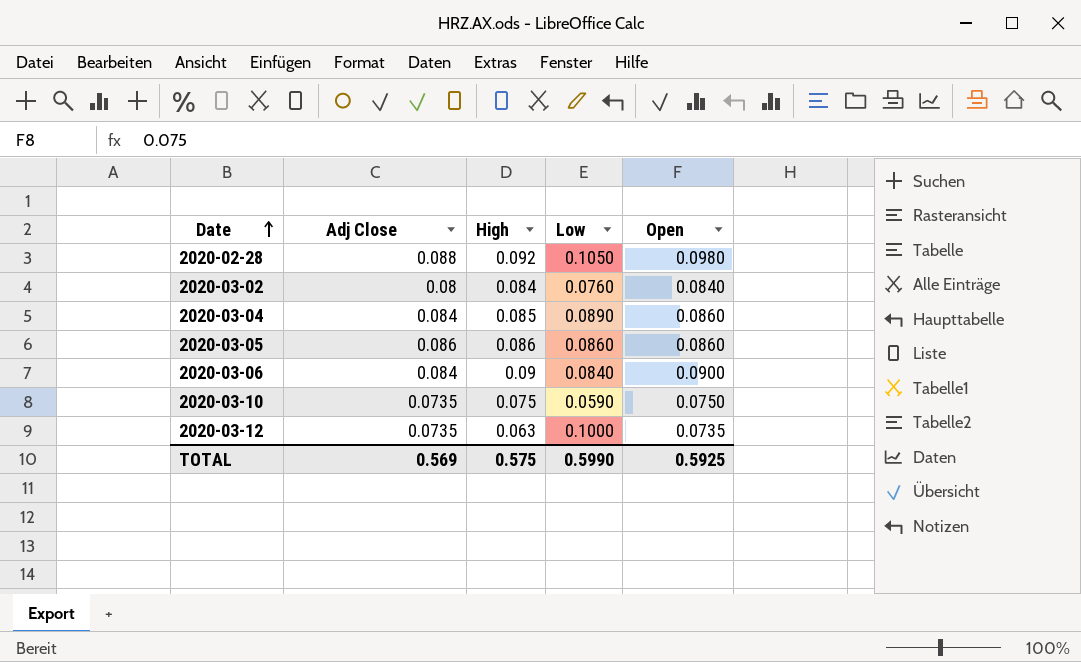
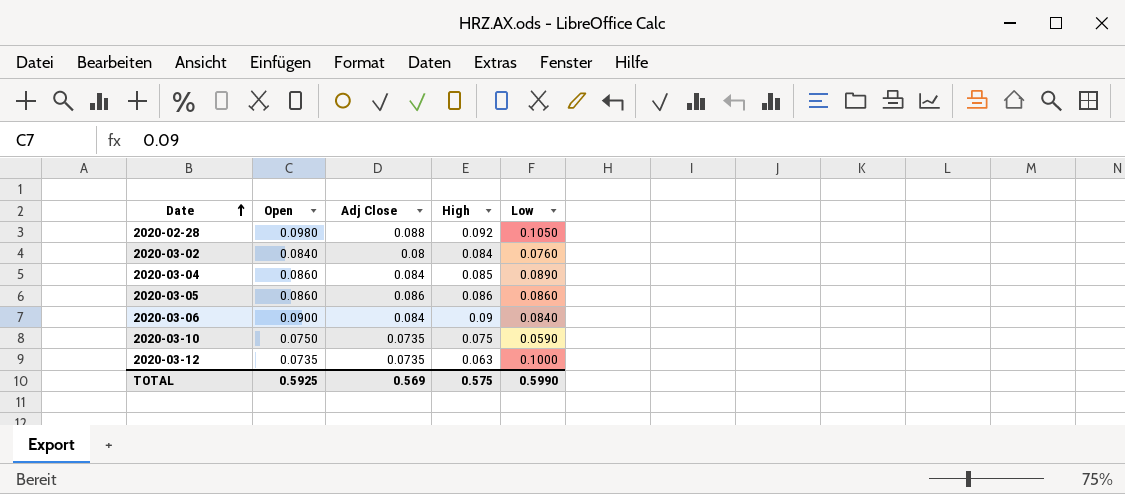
column Open | position: 5 -> 2

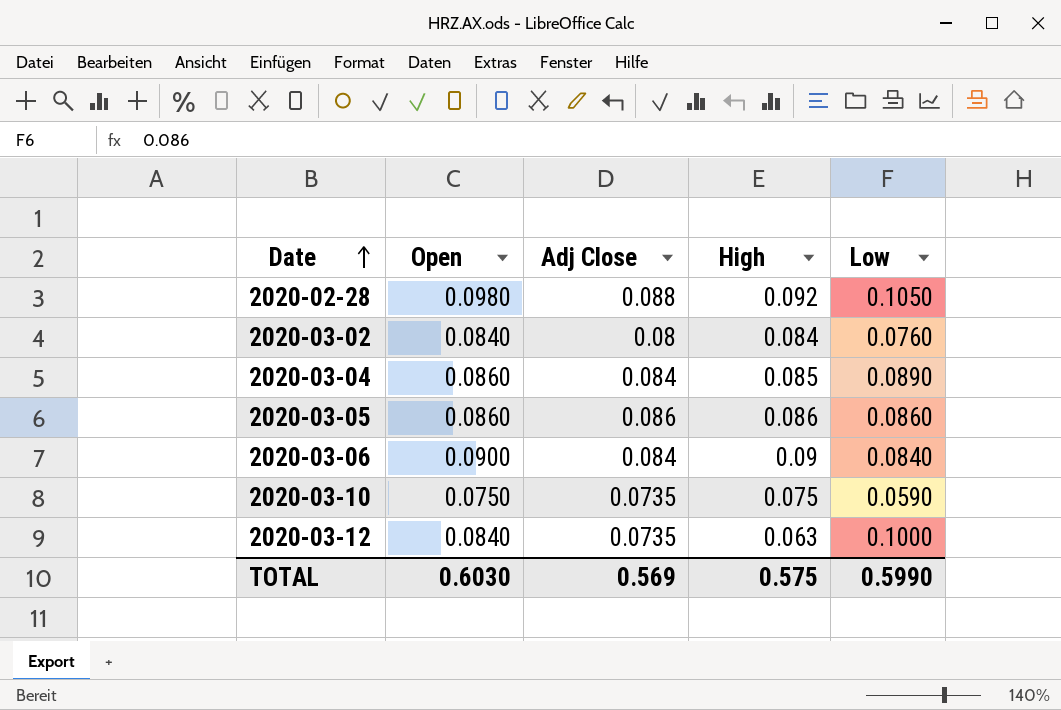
2020-03-12 | Open: 0.0735 -> 0.0840
TOTAL | Open: 0.5925 -> 0.6030

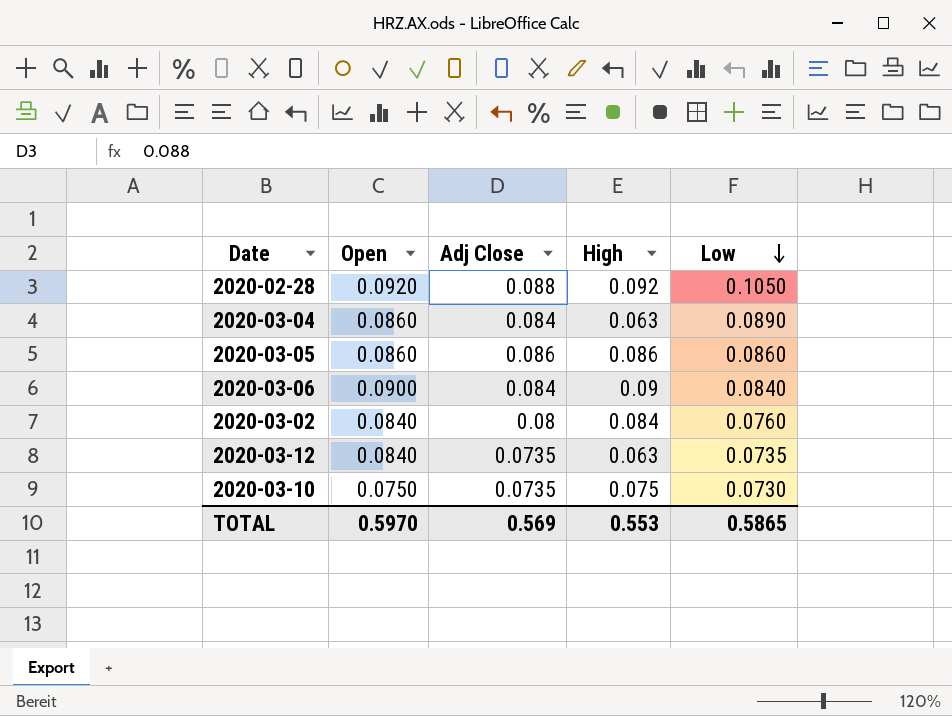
row order: Date ascending -> Low descending
2020-02-28 | Open: 0.0980 -> 0.0920
2020-03-04 | High: 0.085 -> 0.063
2020-03-12 | Low: 0.1000 -> 0.0735
2020-03-10 | Low: 0.0590 -> 0.0730
TOTAL | Open: 0.6030 -> 0.5970
TOTAL | High: 0.575 -> 0.553
TOTAL | Low: 0.5990 -> 0.5865

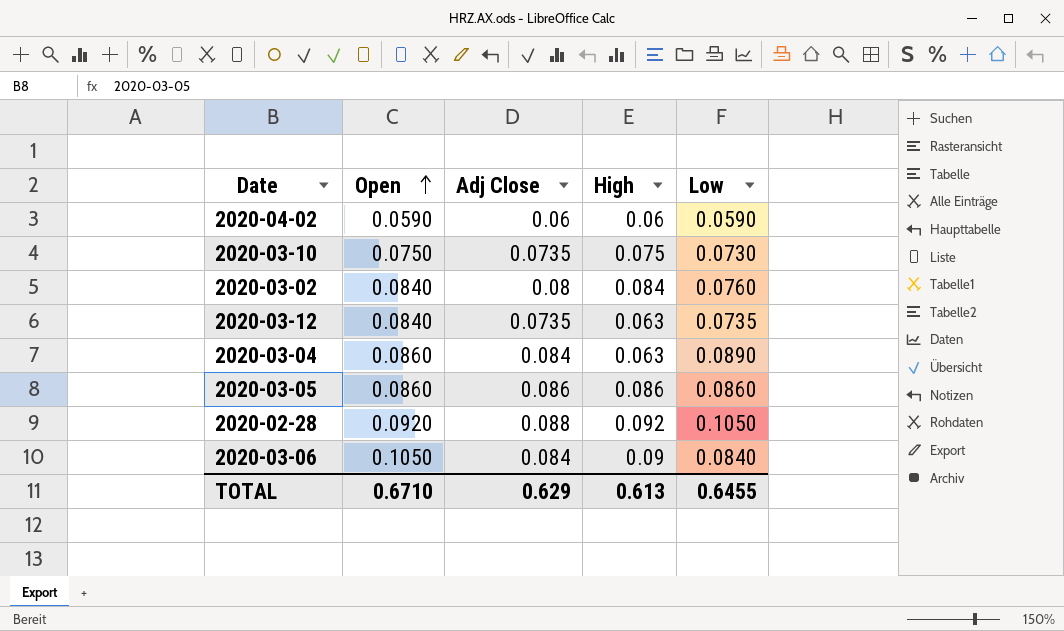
row order: Low descending -> Open ascending
row 2020-04-02: none -> 0.0590 | 0.06 | 0.06 | 0.0590
2020-03-06 | Open: 0.0900 -> 0.1050
TOTAL | Open: 0.5970 -> 0.6710
TOTAL | Adj Close: 0.569 -> 0.629
TOTAL | High: 0.553 -> 0.613
TOTAL | Low: 0.5865 -> 0.6455

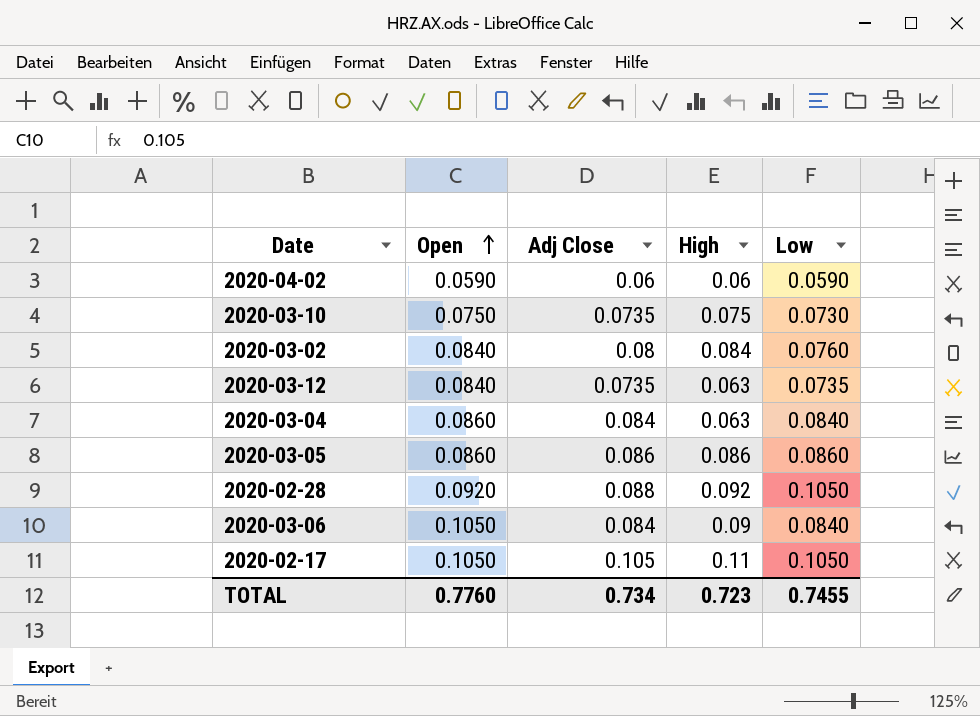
2020-03-04 | Low: 0.0890 -> 0.0840
row 2020-02-17: none -> 0.1050 | 0.105 | 0.11 | 0.1050
TOTAL | Open: 0.6710 -> 0.7760
TOTAL | Adj Close: 0.629 -> 0.734
TOTAL | High: 0.613 -> 0.723
TOTAL | Low: 0.6455 -> 0.7455

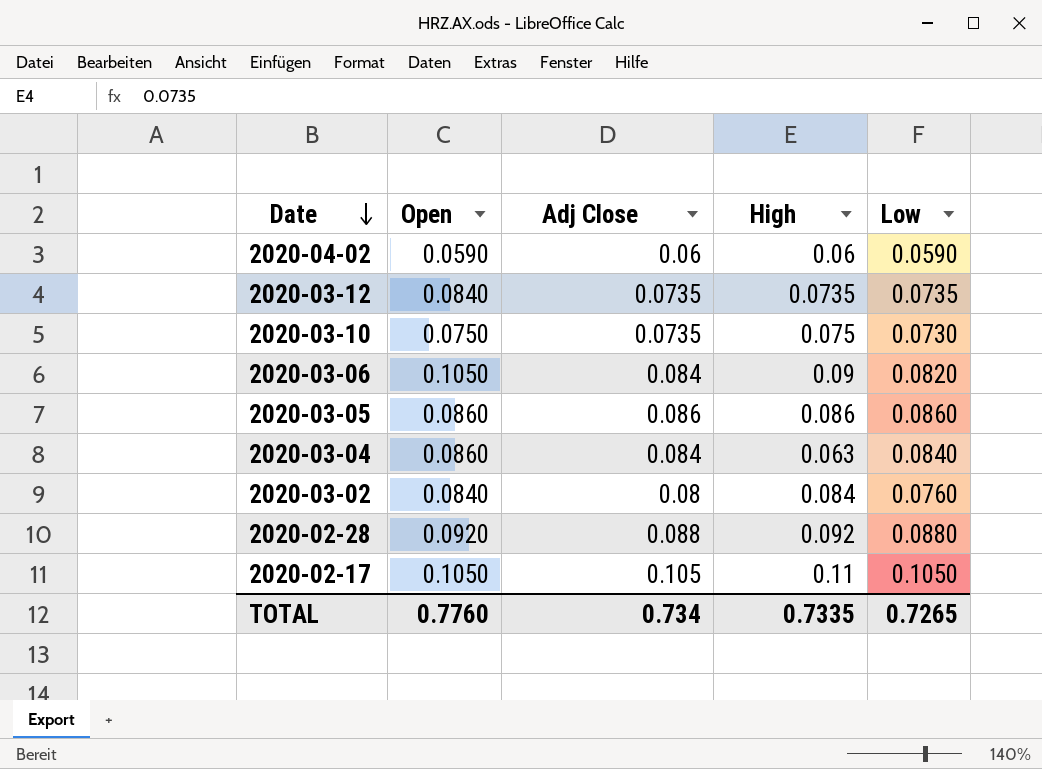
row order: Open ascending -> Date descending
2020-03-12 | High: 0.063 -> 0.0735
2020-03-06 | Low: 0.0840 -> 0.0820
2020-02-28 | Low: 0.1050 -> 0.0880
TOTAL | High: 0.723 -> 0.7335
TOTAL | Low: 0.7455 -> 0.7265

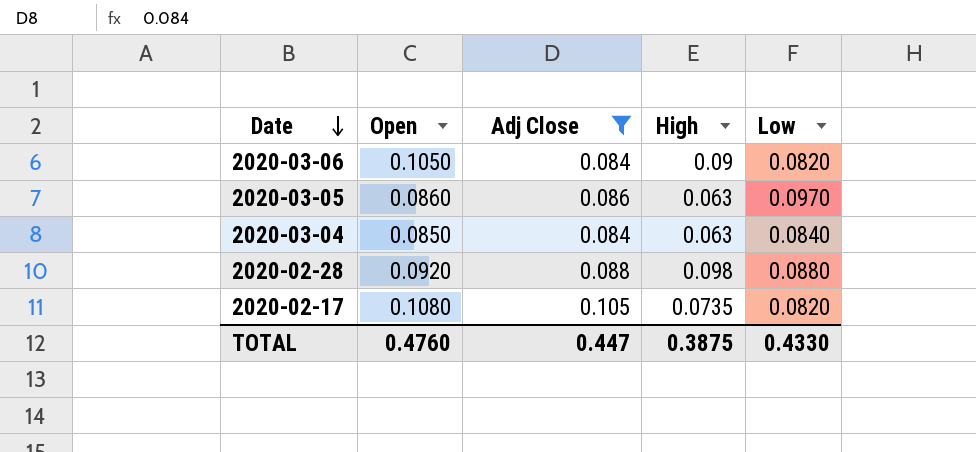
filter: none -> Adj Close >= 0.084
2020-03-05 | High: 0.086 -> 0.063
2020-03-05 | Low: 0.0860 -> 0.0970
2020-03-04 | Open: 0.0860 -> 0.0850
2020-02-28 | High: 0.092 -> 0.098
2020-02-17 | Open: 0.1050 -> 0.1080
2020-02-17 | High: 0.11 -> 0.0735
2020-02-17 | Low: 0.1050 -> 0.0820
TOTAL | Open: 0.7760 -> 0.4760
TOTAL | Adj Close: 0.734 -> 0.447
TOTAL | High: 0.7335 -> 0.3875
TOTAL | Low: 0.7265 -> 0.4330

